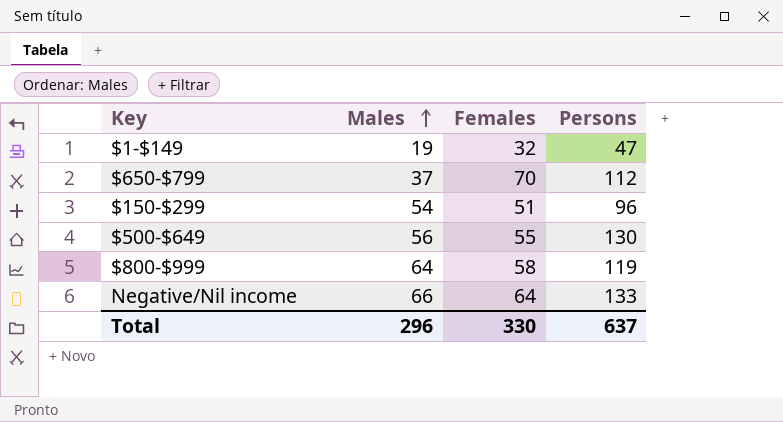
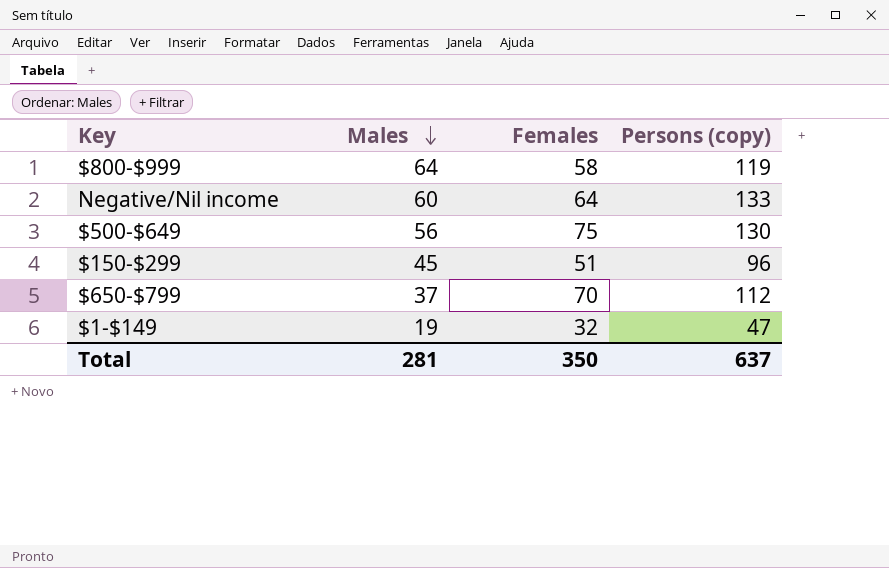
row order: Males ascending -> Males descending
column name: Persons -> Persons (copy)
Negative/Nil income | Males: 66 -> 60
$500-$649 | Females: 55 -> 75
$150-$299 | Males: 54 -> 45
Total | Males: 296 -> 281
Total | Females: 330 -> 350

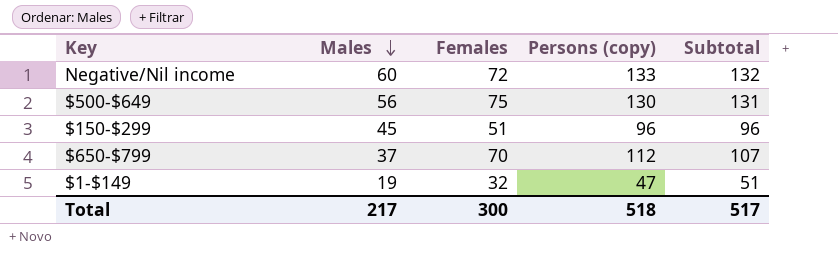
column Subtotal | formula: none -> [Males] + [Females]
row $800-$999: 64 | 58 | 119 -> none
Negative/Nil income | Females: 64 -> 72
Total | Males: 281 -> 217
Total | Females: 350 -> 300
Total | Persons (copy): 637 -> 518

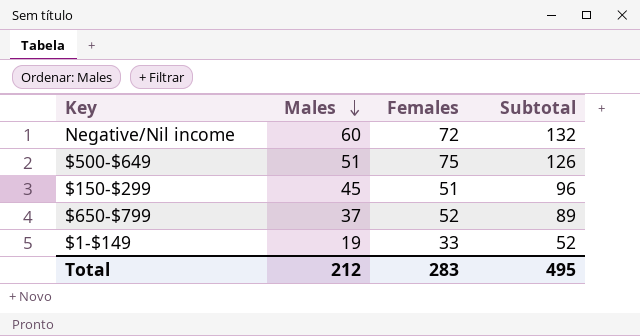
column Persons (copy) | position: 4 -> none
$500-$649 | Males: 56 -> 51
$500-$649 | Subtotal: 131 -> 126
$650-$799 | Females: 70 -> 52
$650-$799 | Subtotal: 107 -> 89
$1-$149 | Females: 32 -> 33
$1-$149 | Subtotal: 51 -> 52
Total | Males: 217 -> 212
Total | Females: 300 -> 283
Total | Subtotal: 517 -> 495

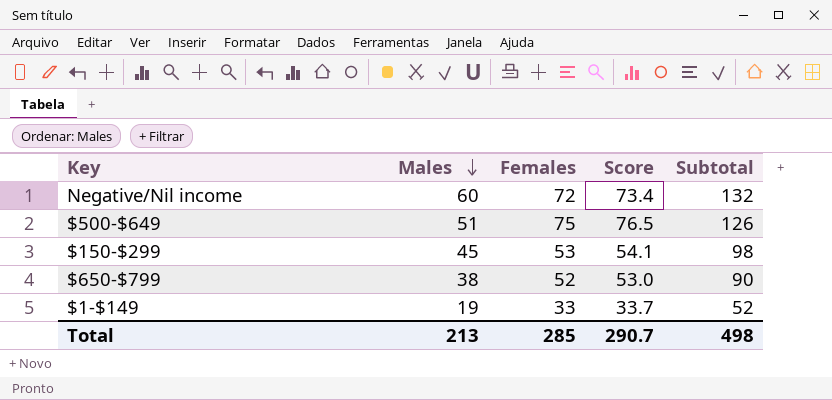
column Score | formula: none -> [Females] * 1.02
$150-$299 | Females: 51 -> 53
$150-$299 | Subtotal: 96 -> 98
$650-$799 | Males: 37 -> 38
$650-$799 | Subtotal: 89 -> 90
Total | Males: 212 -> 213
Total | Females: 283 -> 285
Total | Subtotal: 495 -> 498

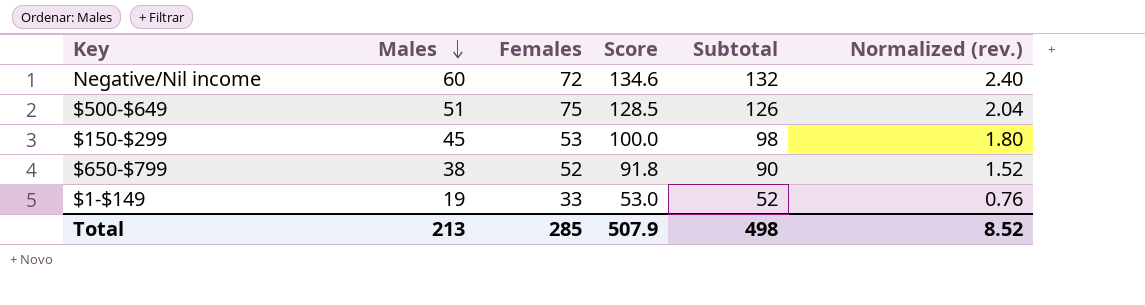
column Score | formula: [Females] * 1.02 -> [Subtotal] * 1.02
column Normalized (rev.) | formula: none -> [Males] * 0.04
Total | Score: 290.7 -> 507.9

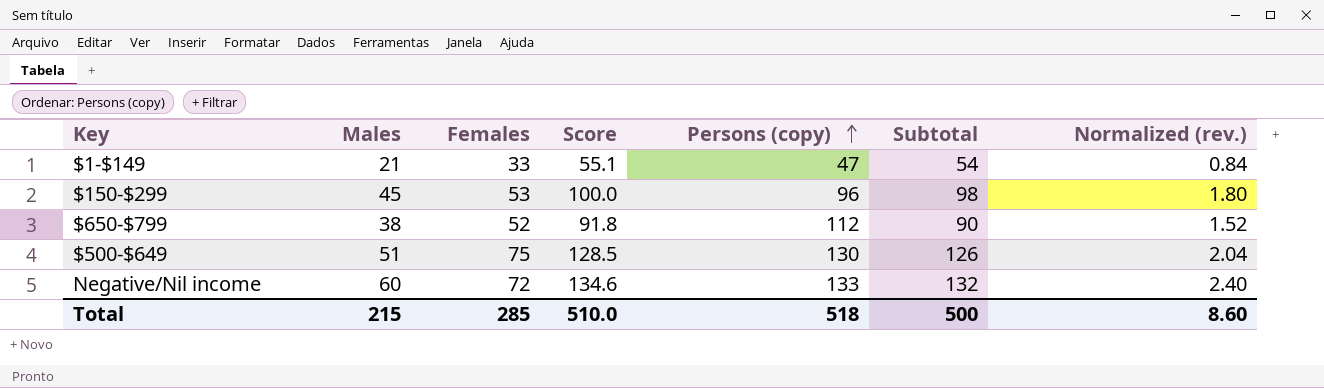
row order: Males descending -> Persons (copy) ascending
column Persons (copy) | position: none -> 5
$1-$149 | Males: 19 -> 21
$1-$149 | Score: 53.0 -> 55.1
$1-$149 | Subtotal: 52 -> 54
$1-$149 | Normalized (rev.): 0.76 -> 0.84
Total | Males: 213 -> 215
Total | Score: 507.9 -> 510.0
Total | Subtotal: 498 -> 500
Total | Normalized (rev.): 8.52 -> 8.60

